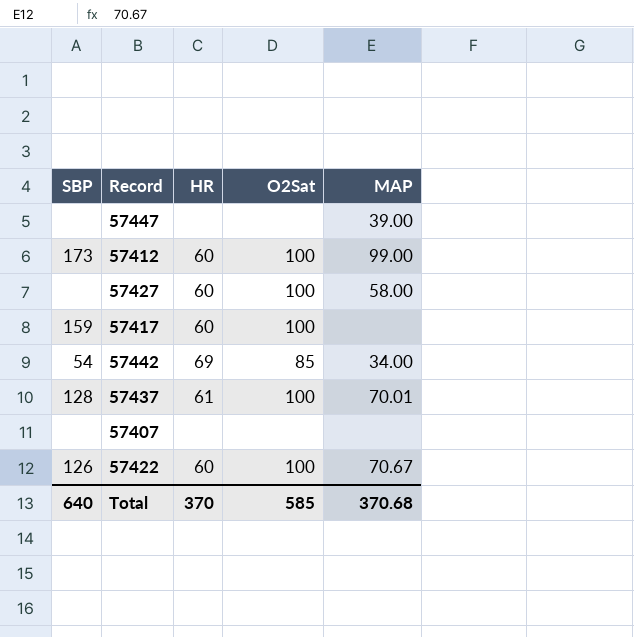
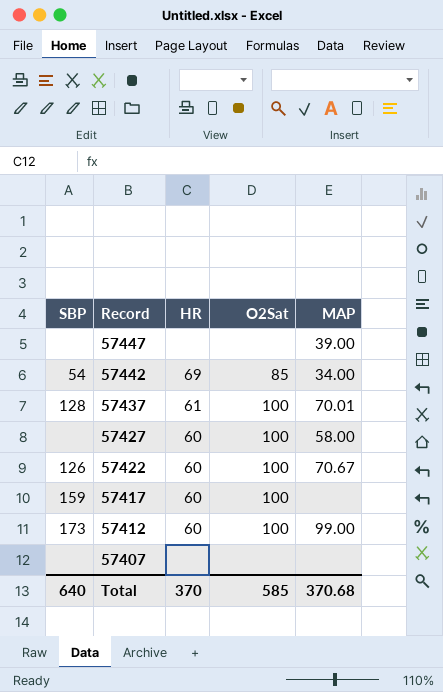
row order: none -> Record descending

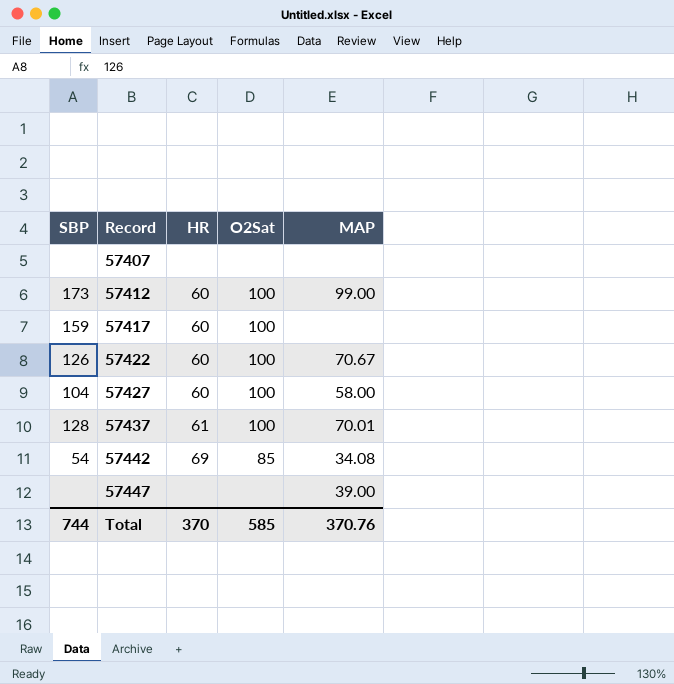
row order: Record descending -> Record ascending
57427 | SBP: none -> 104
57442 | MAP: 34.00 -> 34.08
Total | SBP: 640 -> 744
Total | MAP: 370.68 -> 370.76

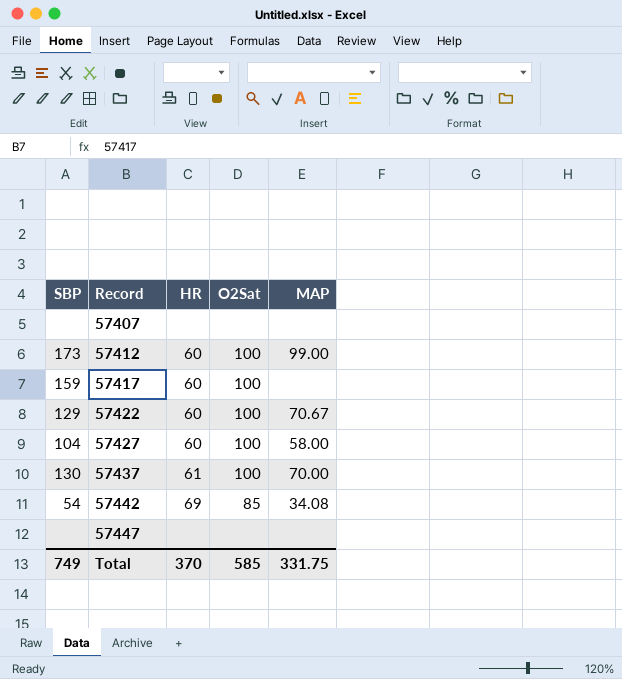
57422 | SBP: 126 -> 129
57437 | SBP: 128 -> 130
57437 | MAP: 70.01 -> 70.00
57447 | MAP: 39.00 -> none
Total | SBP: 744 -> 749
Total | MAP: 370.76 -> 331.75

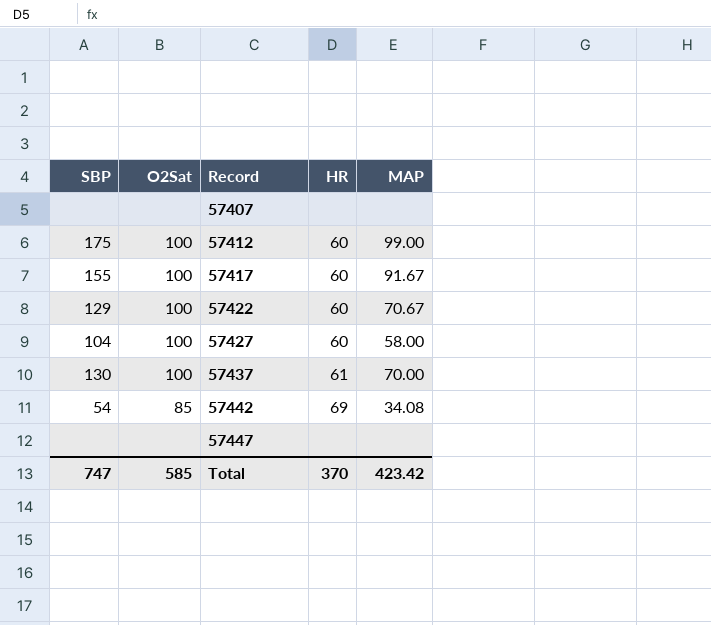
column O2Sat | position: 4 -> 2
57412 | SBP: 173 -> 175
57417 | SBP: 159 -> 155
57417 | MAP: none -> 91.67
Total | SBP: 749 -> 747
Total | MAP: 331.75 -> 423.42

